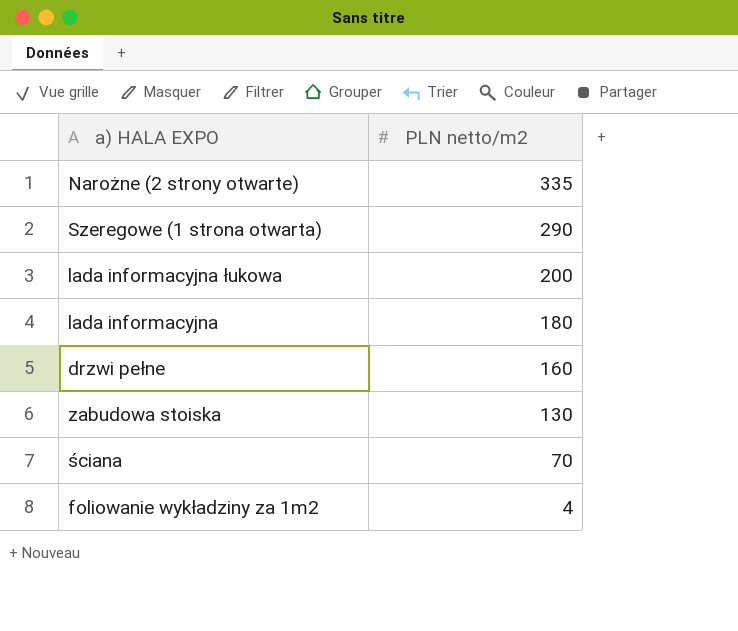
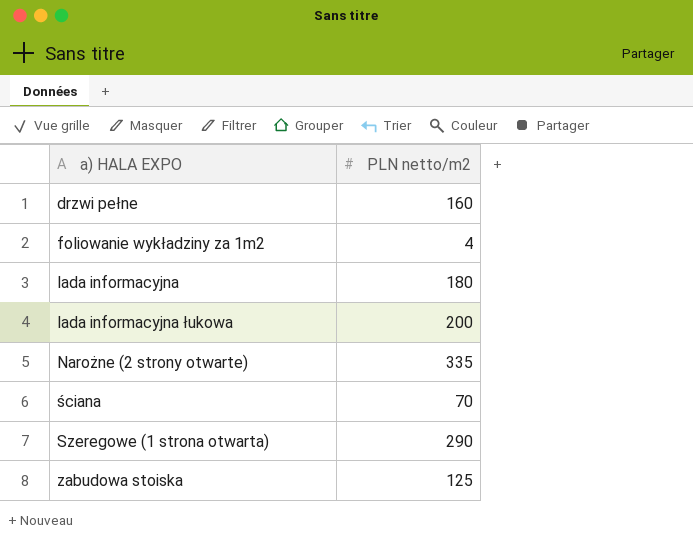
row order: PLN netto/m2 descending -> a) HALA EXPO ascending
zabudowa stoiska | PLN netto/m2: 130 -> 125

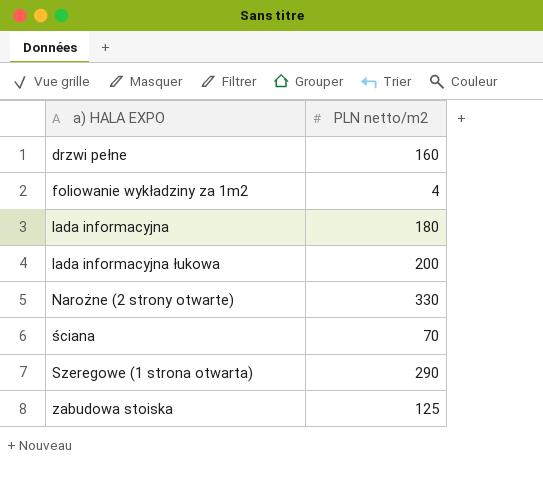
Narożne (2 strony otwarte) | PLN netto/m2: 335 -> 330

